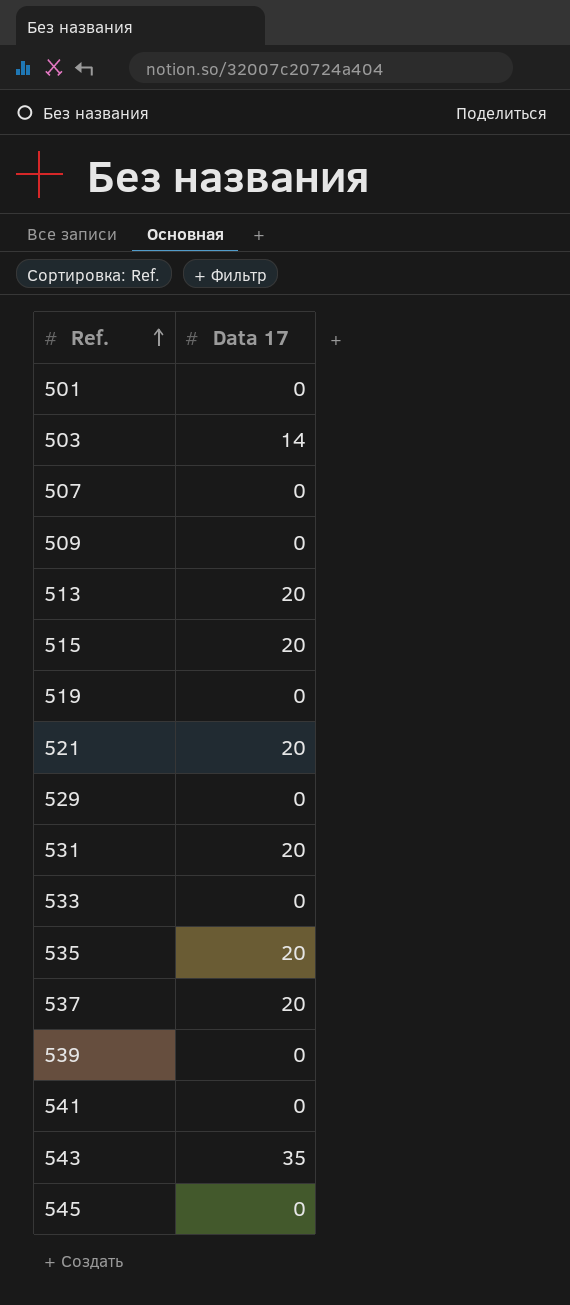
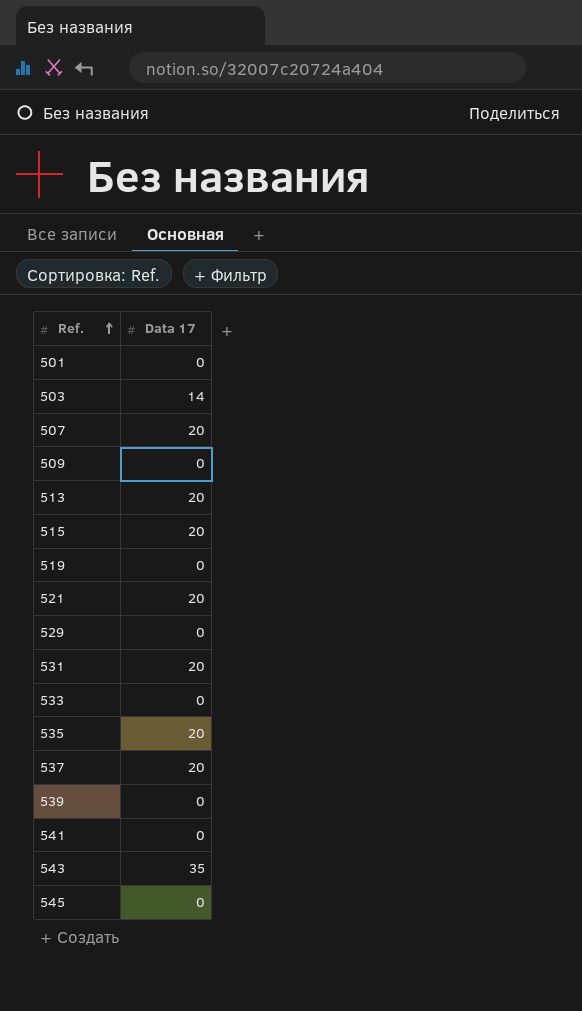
507 | Data 17: 0 -> 20

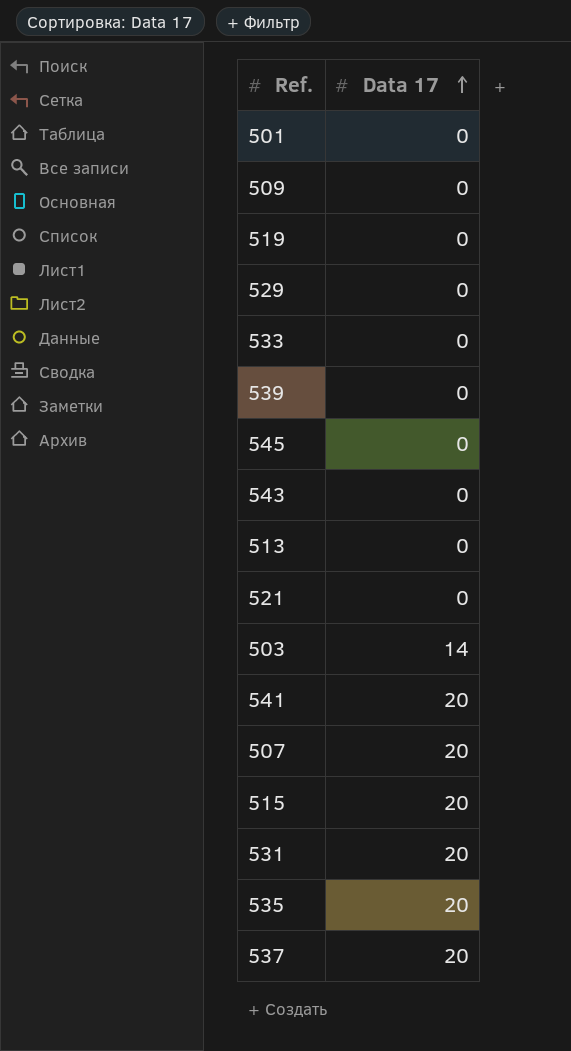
row order: Ref. ascending -> Data 17 ascending
543 | Data 17: 35 -> 0
513 | Data 17: 20 -> 0
521 | Data 17: 20 -> 0
541 | Data 17: 0 -> 20

